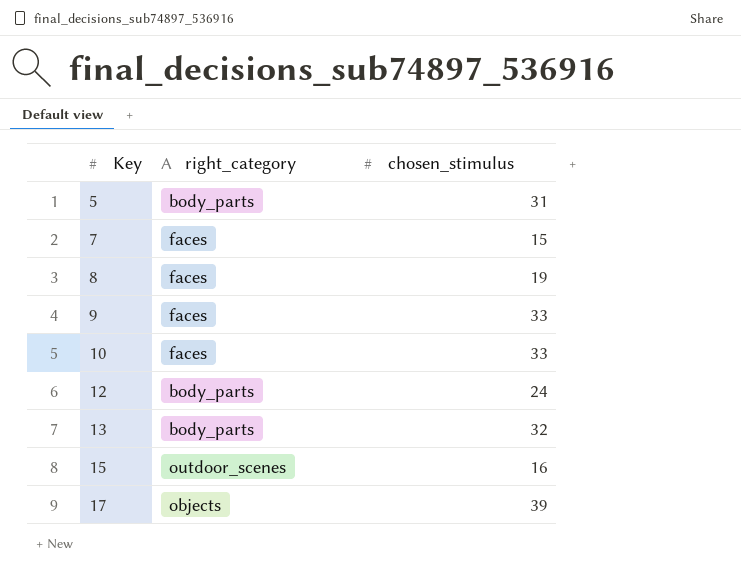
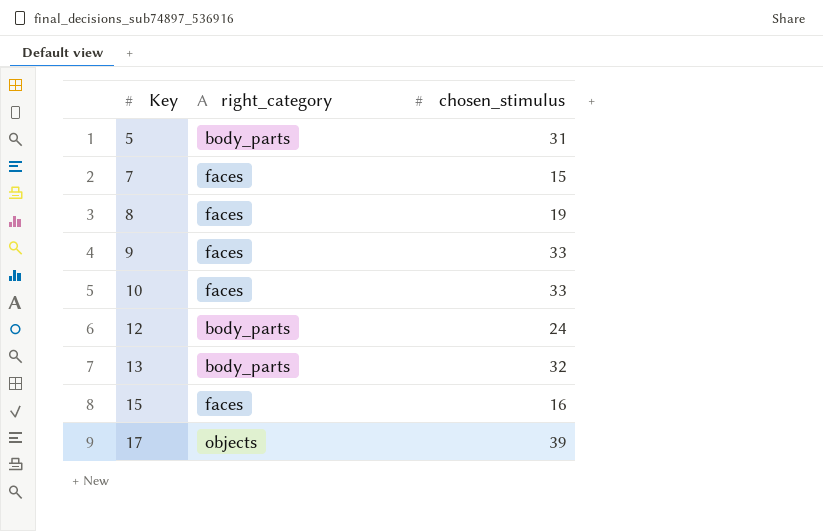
15 | right_category: outdoor_scenes -> faces

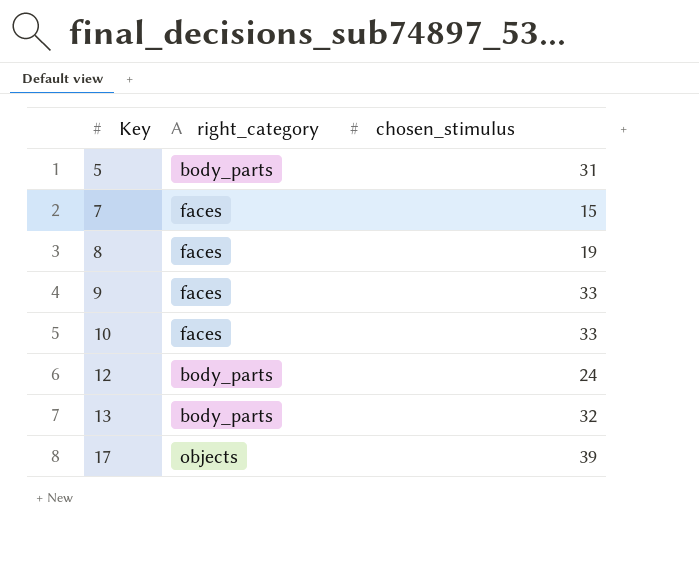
row 15: faces | 16 -> none

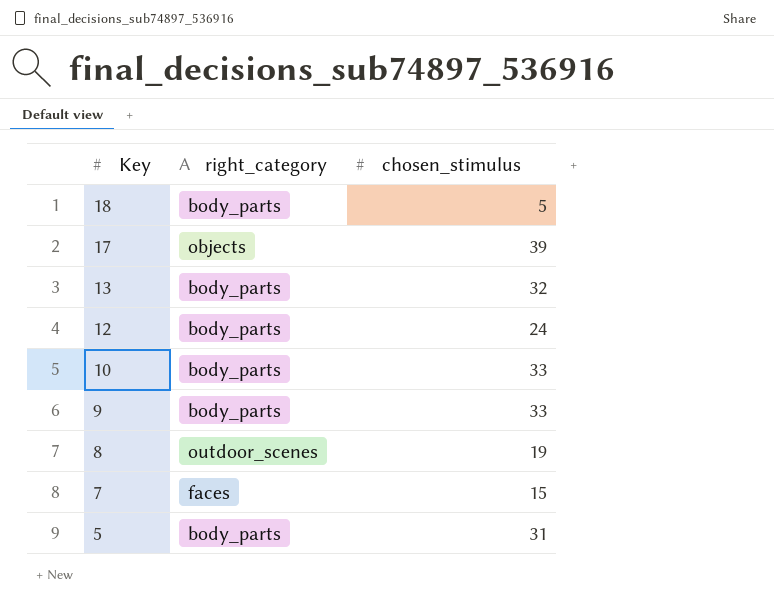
row order: Key ascending -> Key descending
row 18: none -> body_parts | 5
10 | right_category: faces -> body_parts
9 | right_category: faces -> body_parts
8 | right_category: faces -> outdoor_scenes

